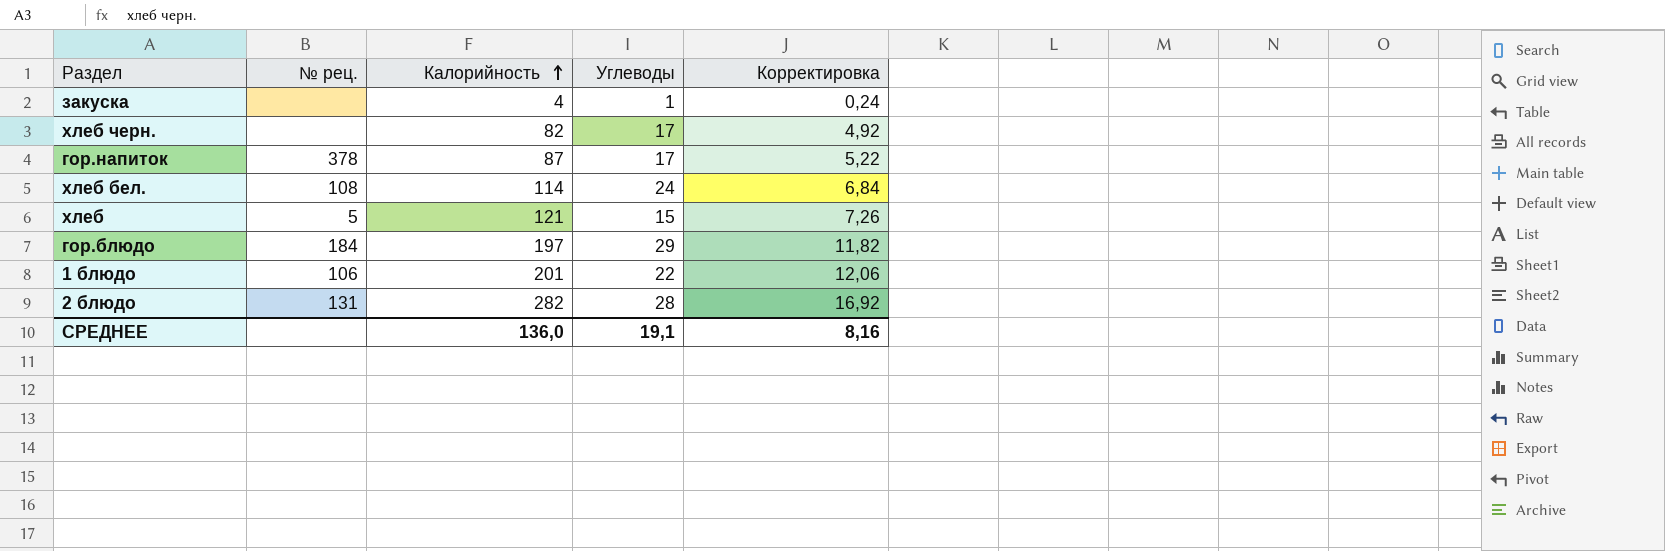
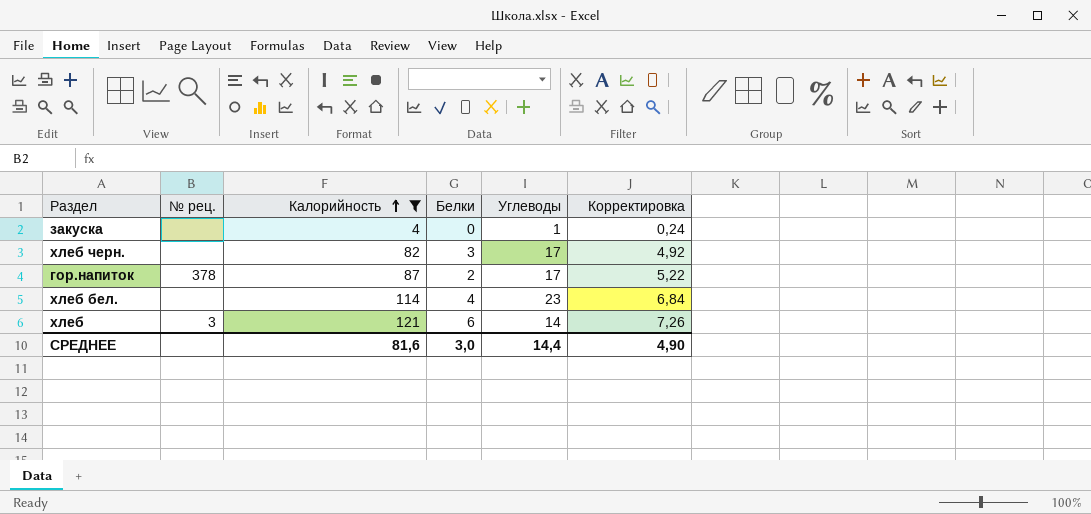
filter: none -> Калорийность <= 121
column Белки | position: none -> 4
хлеб бел. | № рец.: 108 -> none
хлеб бел. | Углеводы: 24 -> 23
хлеб | № рец.: 5 -> 3
хлеб | Углеводы: 15 -> 14
СРЕДНЕЕ | Калорийность: 136,0 -> 81,6
СРЕДНЕЕ | Углеводы: 19,1 -> 14,4
СРЕДНЕЕ | Корректировка: 8,16 -> 4,90

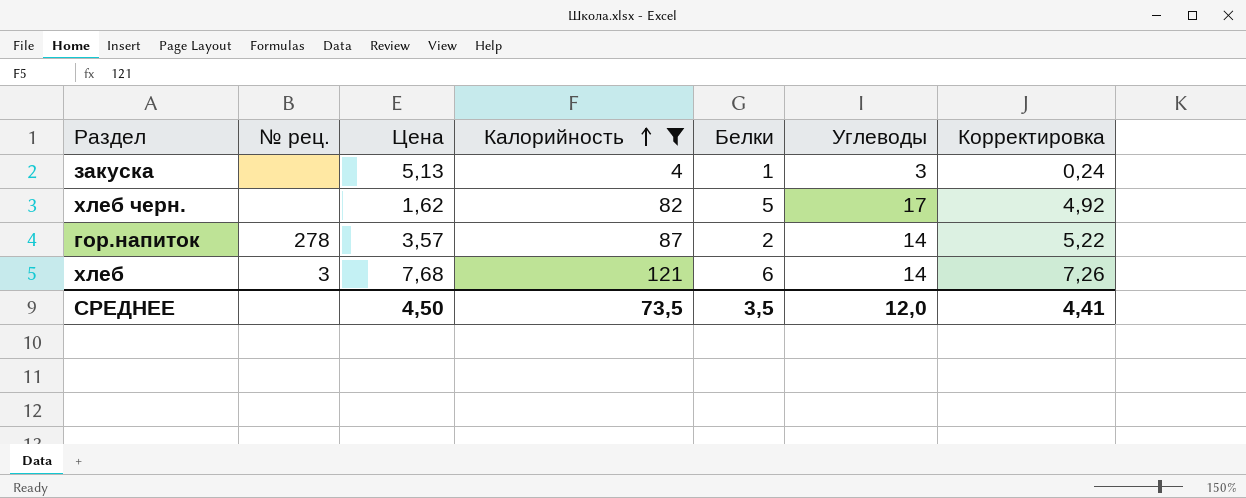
column Цена | position: none -> 3
row хлеб бел.: none | 114 | 4 | 23 | 6,84 -> none
закуска | Белки: 0 -> 1
закуска | Углеводы: 1 -> 3
хлеб черн. | Белки: 3 -> 5
гор.напиток | № рец.: 378 -> 278
гор.напиток | Углеводы: 17 -> 14
СРЕДНЕЕ | Калорийность: 81,6 -> 73,5
СРЕДНЕЕ | Белки: 3,0 -> 3,5
СРЕДНЕЕ | Углеводы: 14,4 -> 12,0
СРЕДНЕЕ | Корректировка: 4,90 -> 4,41

